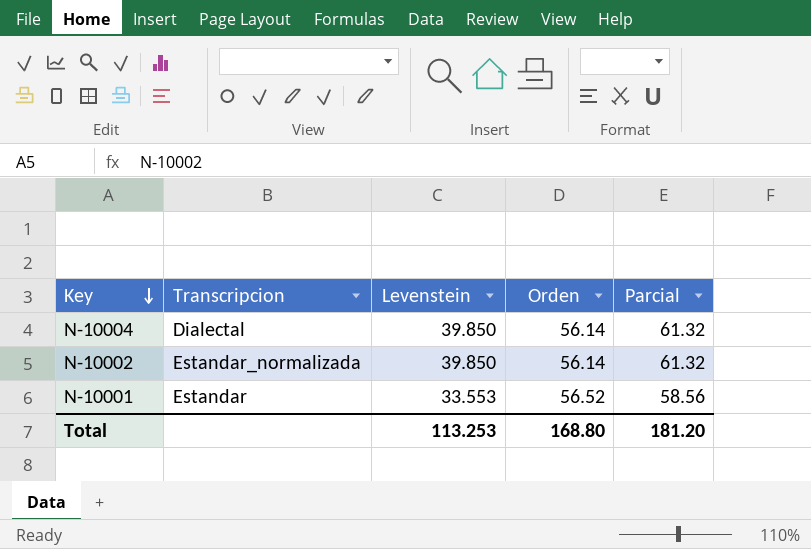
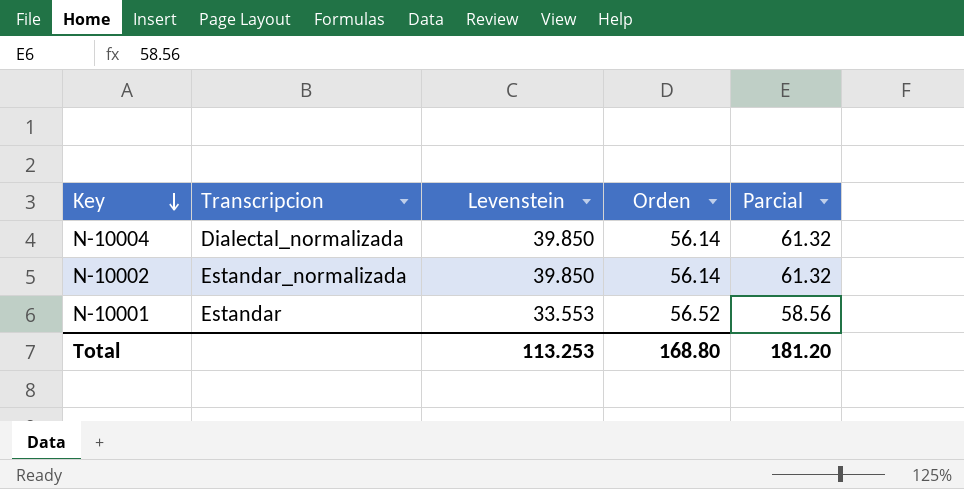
N-10004 | Transcripcion: Dialectal -> Dialectal_normalizada

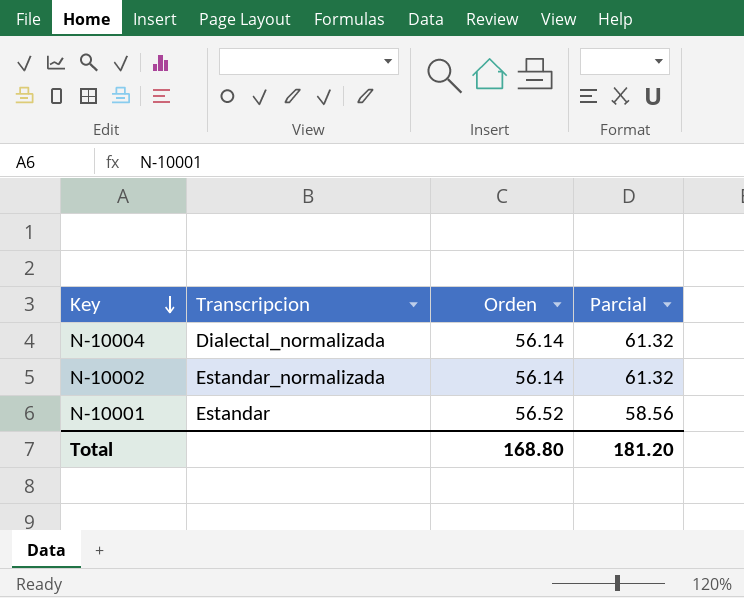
column Levenstein | position: 3 -> none

